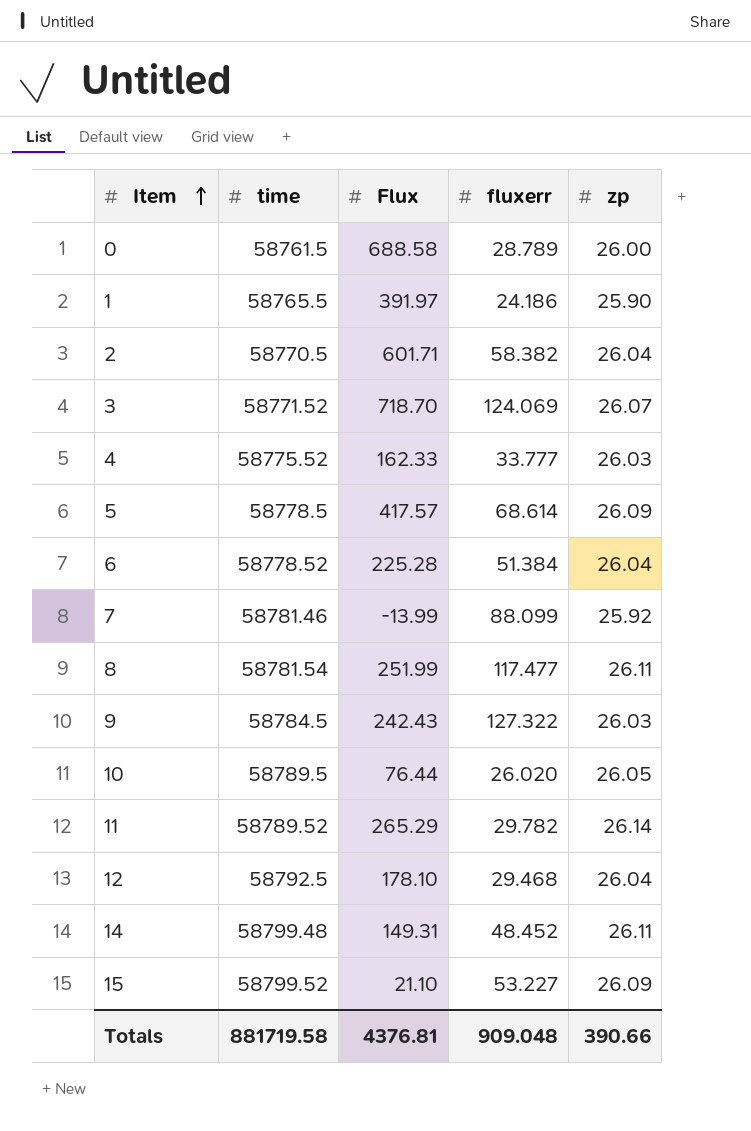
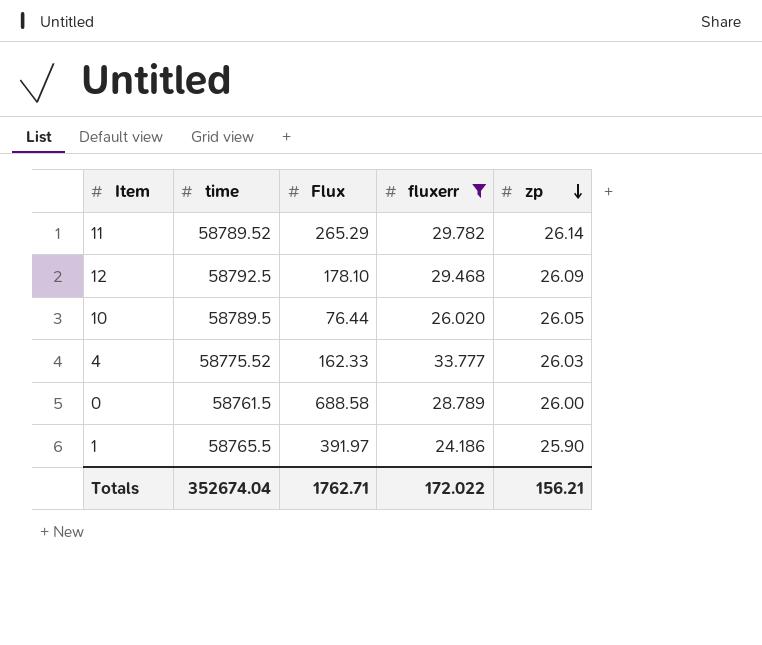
filter: none -> fluxerr <= 33.777
row order: Item ascending -> zp descending
12 | zp: 26.04 -> 26.09
Totals | time: 881719.58 -> 352674.04
Totals | Flux: 4376.81 -> 1762.71
Totals | fluxerr: 909.048 -> 172.022
Totals | zp: 390.66 -> 156.21

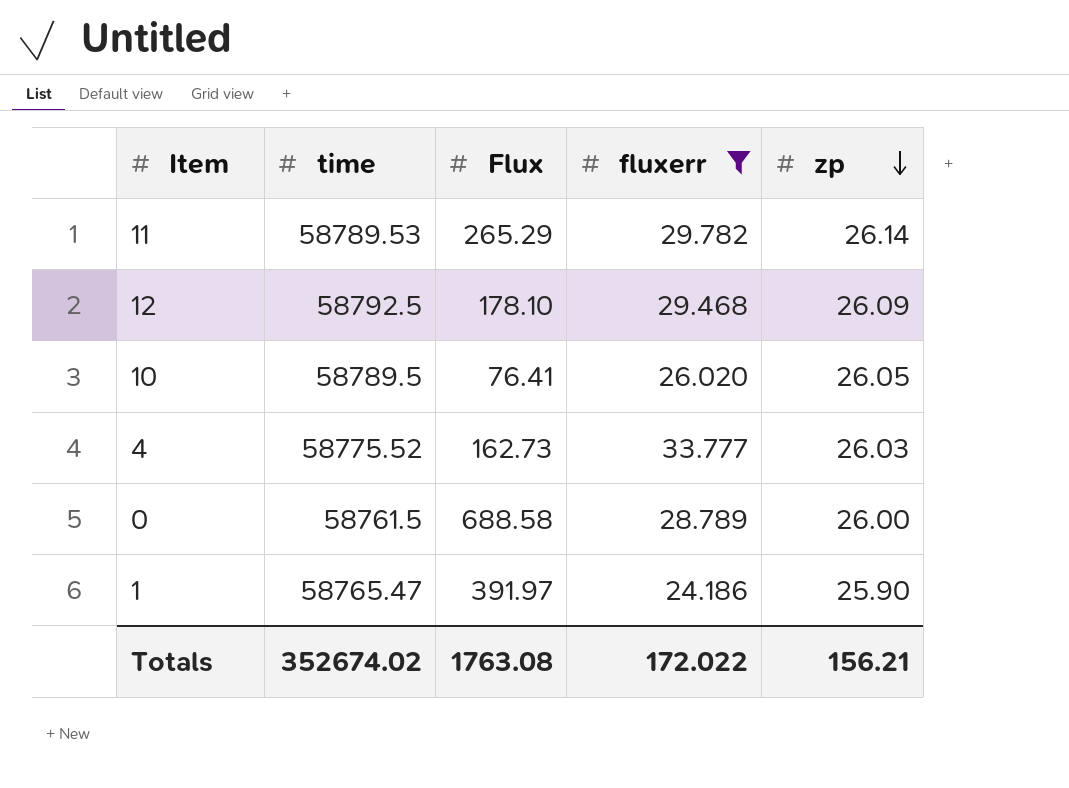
11 | time: 58789.52 -> 58789.53
10 | Flux: 76.44 -> 76.41
4 | Flux: 162.33 -> 162.73
1 | time: 58765.5 -> 58765.47
Totals | time: 352674.04 -> 352674.02
Totals | Flux: 1762.71 -> 1763.08

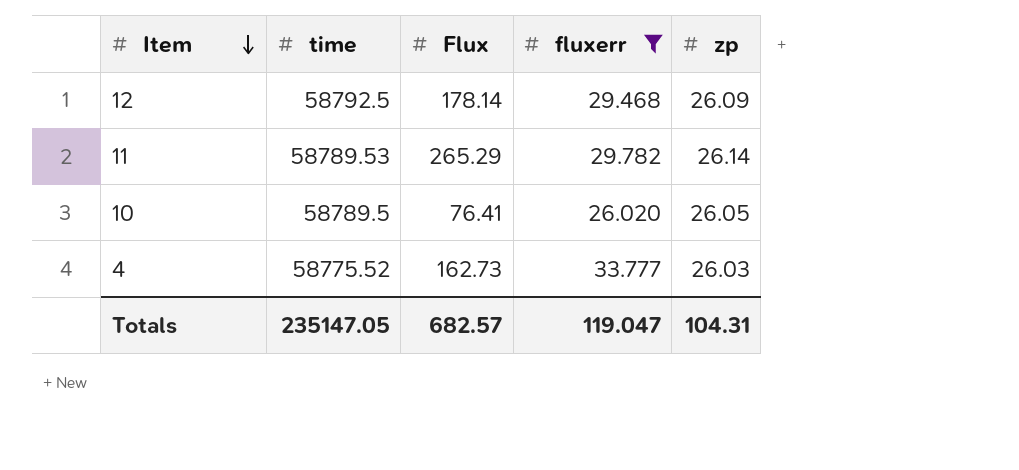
row order: zp descending -> Item descending
row 0: 58761.5 | 688.58 | 28.789 | 26.00 -> none
row 1: 58765.47 | 391.97 | 24.186 | 25.90 -> none
12 | Flux: 178.10 -> 178.14
Totals | time: 352674.02 -> 235147.05
Totals | Flux: 1763.08 -> 682.57
Totals | fluxerr: 172.022 -> 119.047
Totals | zp: 156.21 -> 104.31

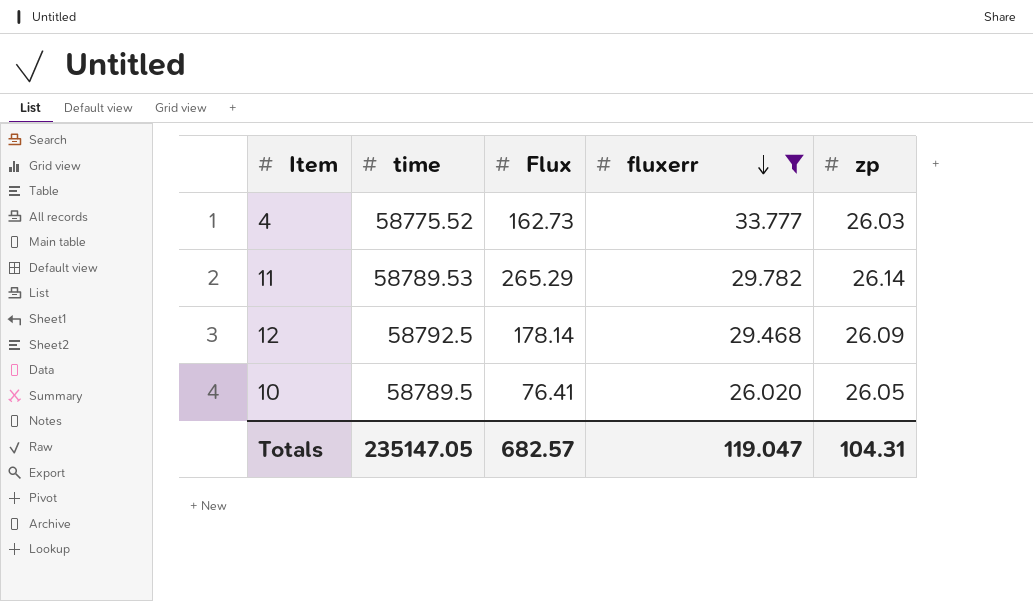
row order: Item descending -> fluxerr descending

